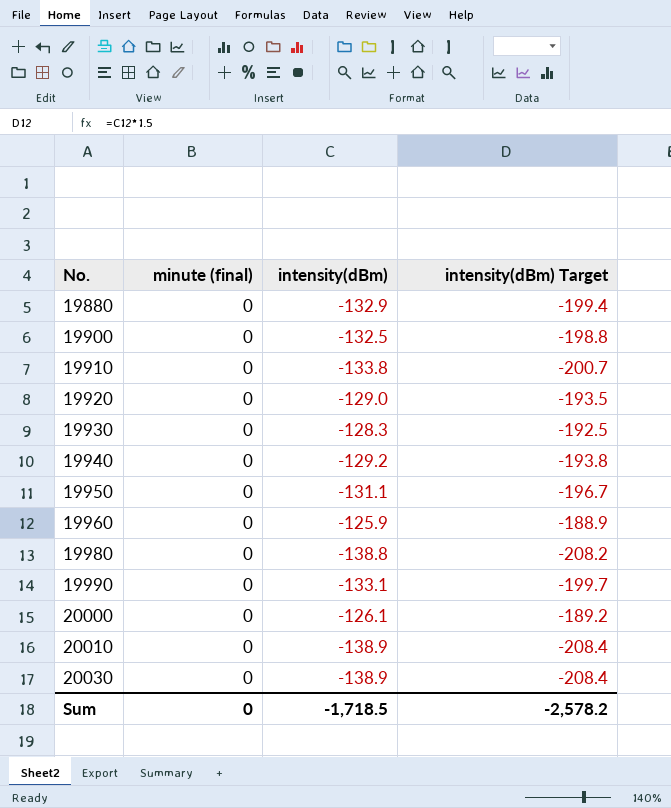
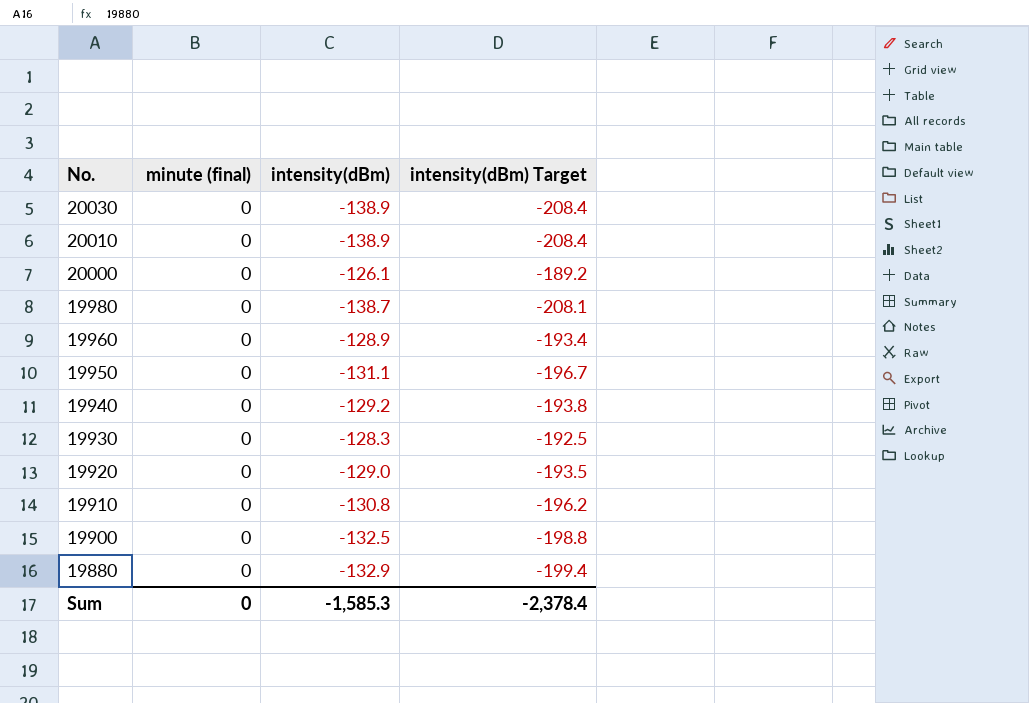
row order: No. ascending -> No. descending
row 19990: 0 | -133.1 | -199.7 -> none
19980 | intensity(dBm): -138.8 -> -138.7
19980 | intensity(dBm) Target: -208.2 -> -208.1
19960 | intensity(dBm): -125.9 -> -128.9
19960 | intensity(dBm) Target: -188.9 -> -193.4
19910 | intensity(dBm): -133.8 -> -130.8
19910 | intensity(dBm) Target: -200.7 -> -196.2
Sum | intensity(dBm): -1,718.5 -> -1,585.3
Sum | intensity(dBm) Target: -2,578.2 -> -2,378.4

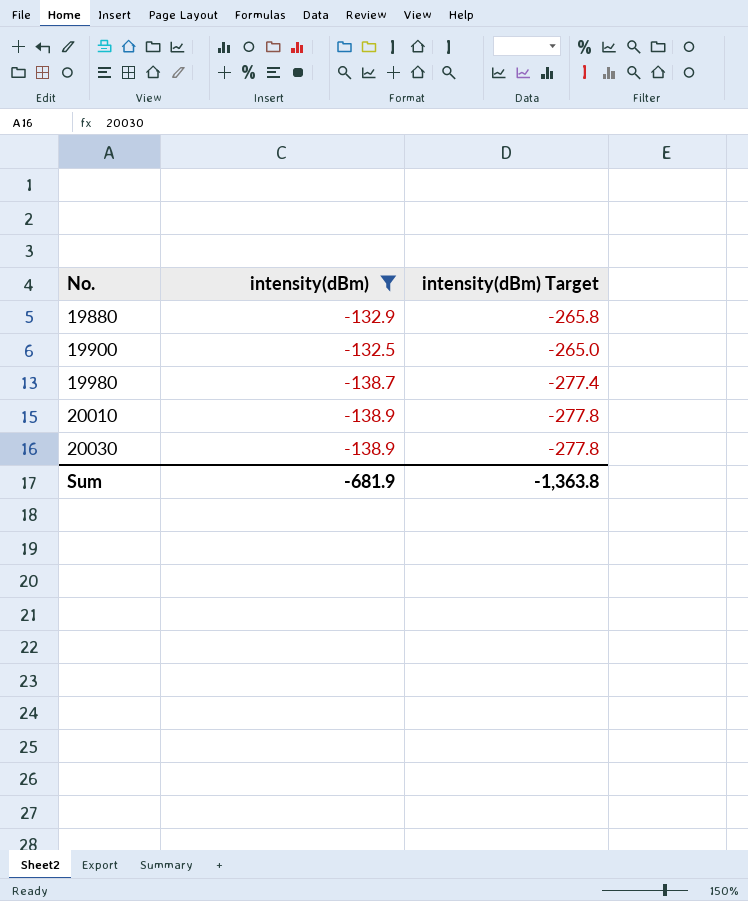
filter: none -> intensity(dBm) <= -132.5
row order: No. descending -> No. ascending
column minute (final) | position: 2 -> none
column intensity(dBm) Target | formula: [intensity(dBm)] * 1.5 -> [intensity(dBm)] * 2
Sum | intensity(dBm): -1,585.3 -> -681.9
Sum | intensity(dBm) Target: -2,378.4 -> -1,363.8

